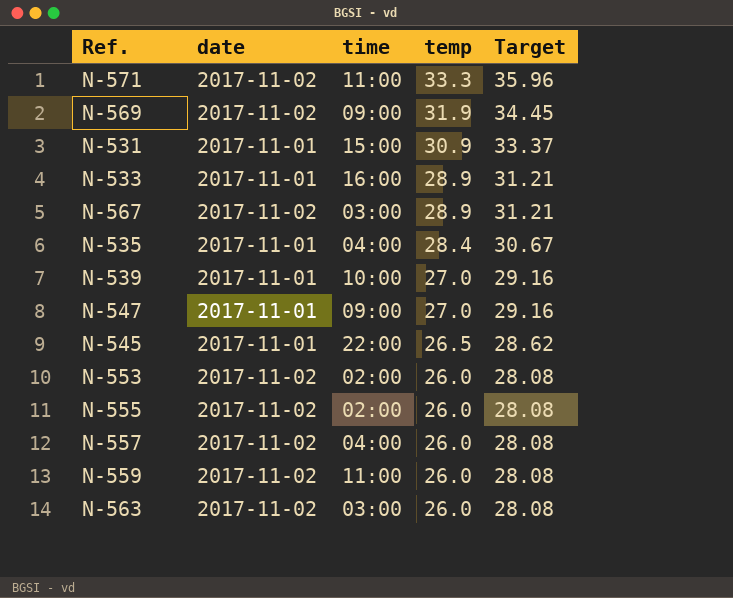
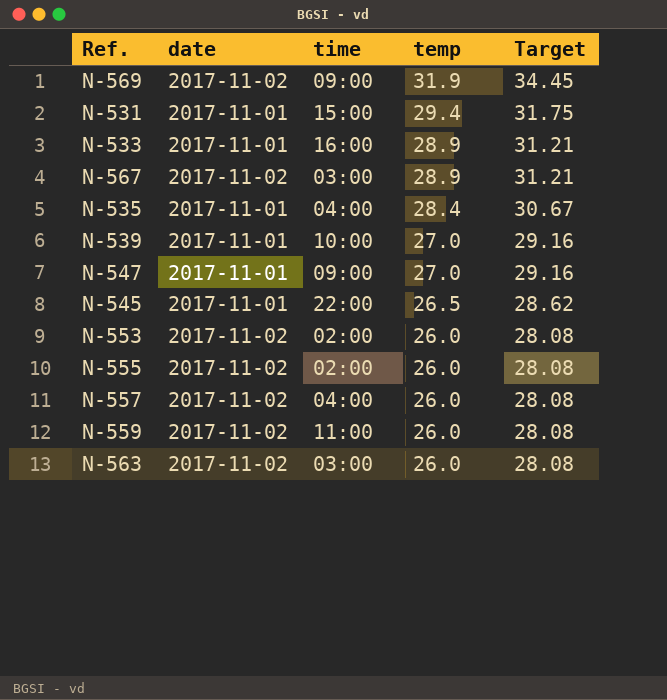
row N-571: 2017-11-02 | 11:00 | 33.3 | 35.96 -> none
N-531 | temp: 30.9 -> 29.4
N-531 | Target: 33.37 -> 31.75

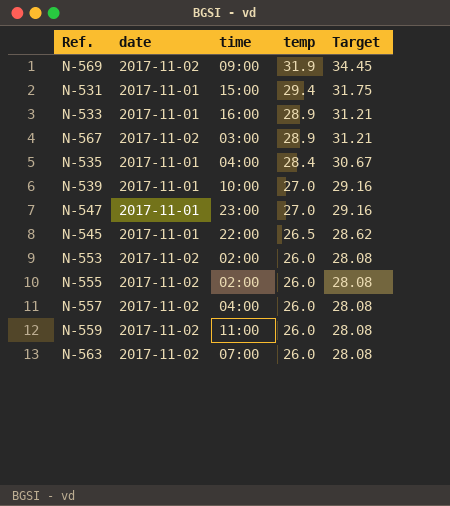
N-547 | time: 09:00 -> 23:00
N-563 | time: 03:00 -> 07:00

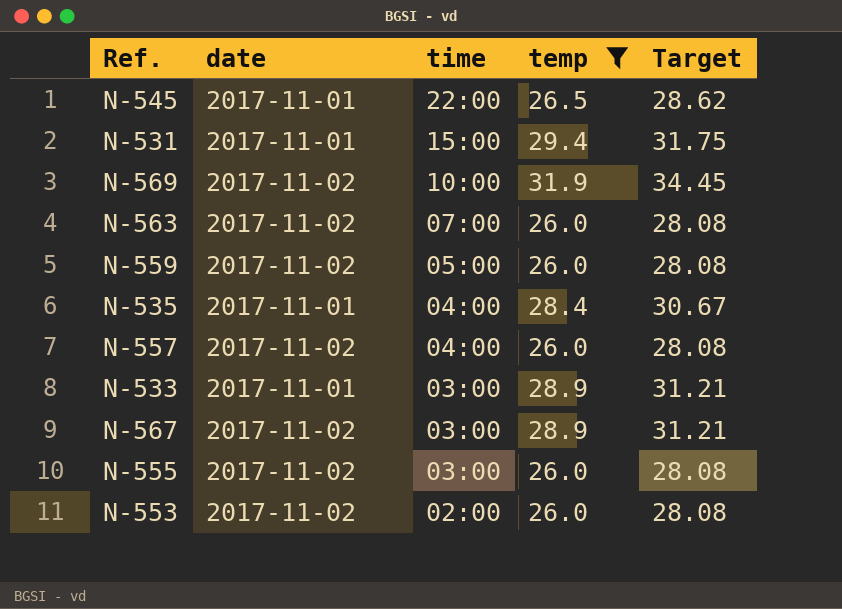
filter: none -> temp != 27.0
row order: temp descending -> time descending
N-569 | time: 09:00 -> 10:00
N-559 | time: 11:00 -> 05:00
N-533 | time: 16:00 -> 03:00
N-555 | time: 02:00 -> 03:00

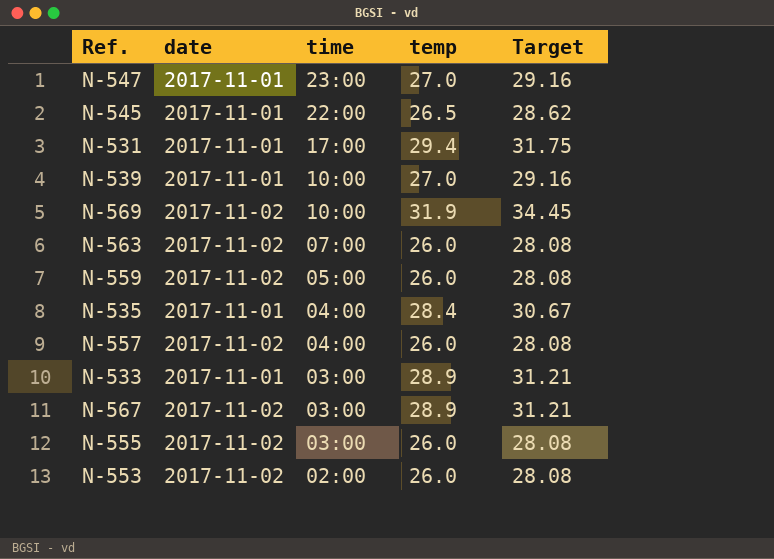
filter: temp != 27.0 -> none
N-531 | time: 15:00 -> 17:00

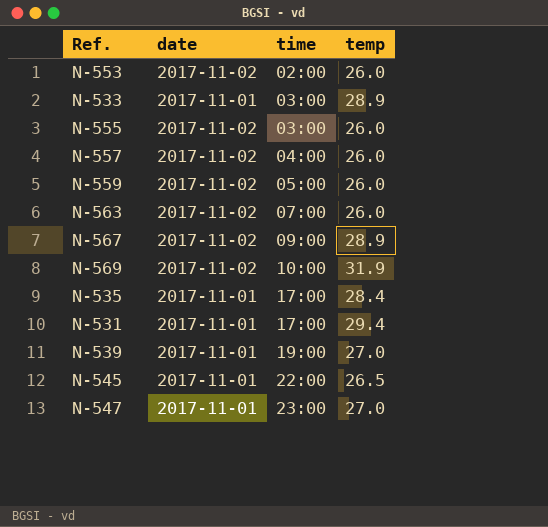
row order: time descending -> time ascending
column Target | formula: [temp] * 1.08 -> none
N-567 | time: 03:00 -> 09:00
N-535 | time: 04:00 -> 17:00
N-539 | time: 10:00 -> 19:00

